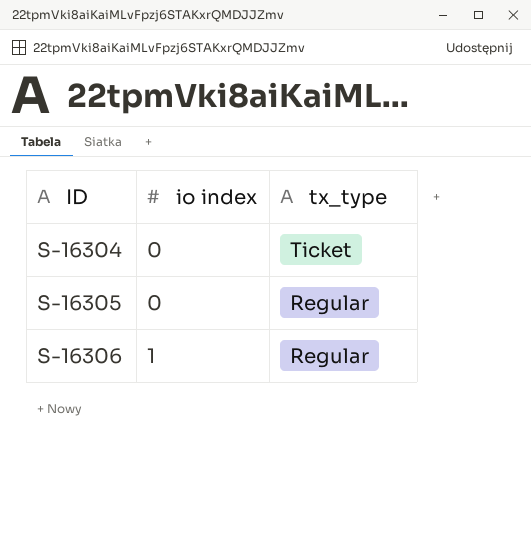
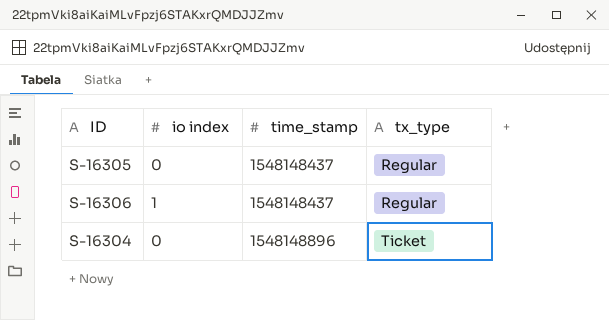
row order: ID ascending -> time_stamp ascending
column time_stamp | position: none -> 3

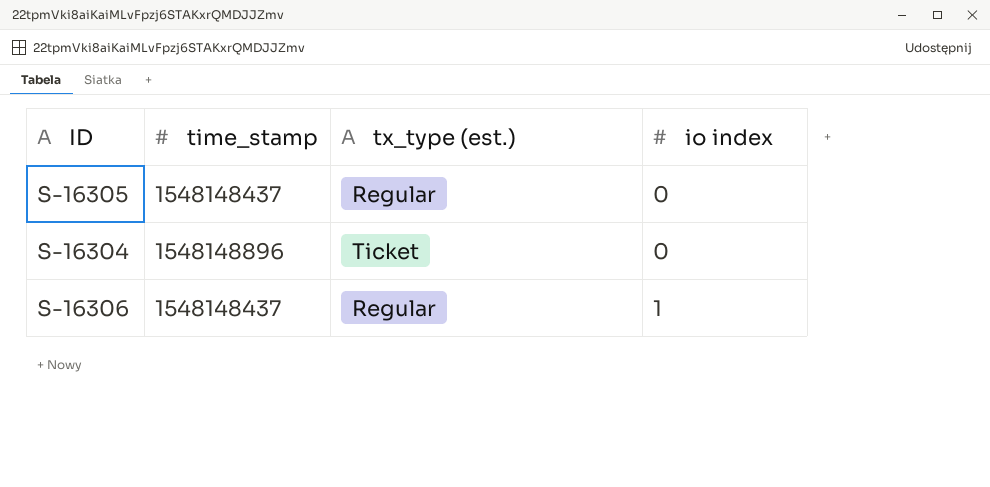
row order: time_stamp ascending -> io index ascending
column name: tx_type -> tx_type (est.)
column io index | position: 2 -> 4

